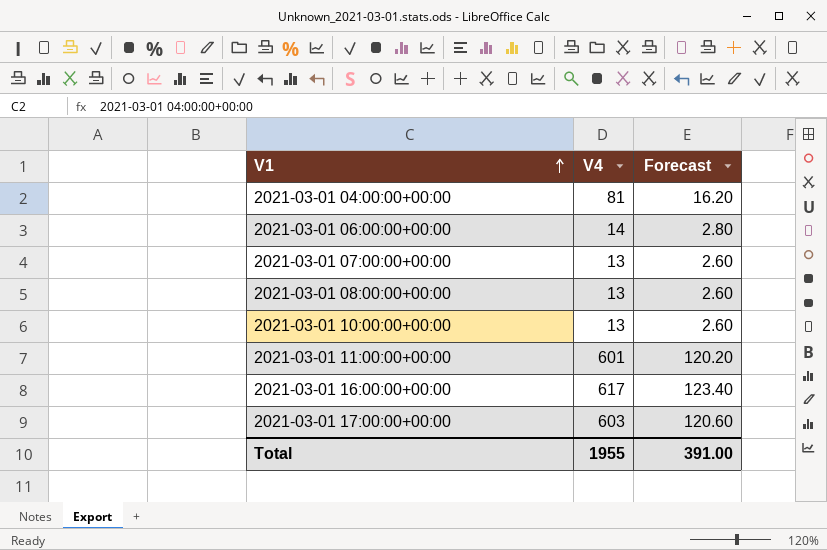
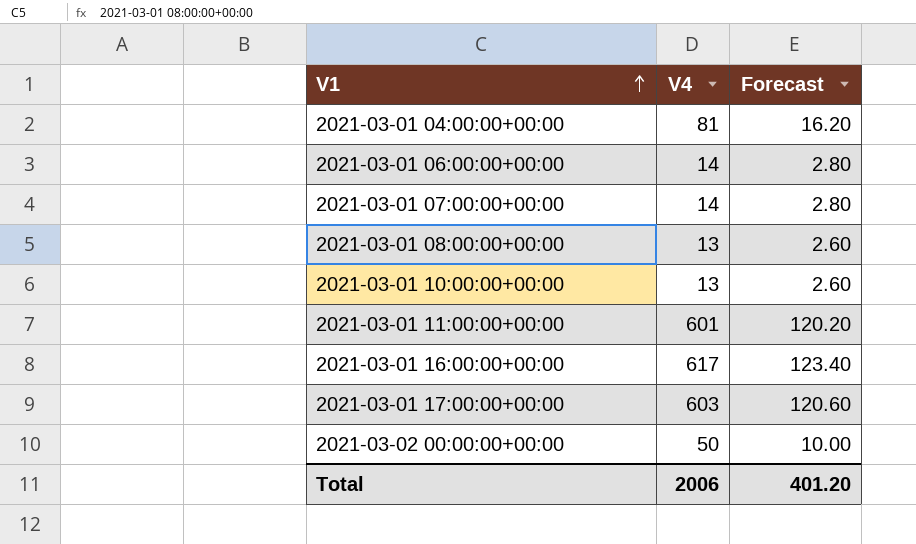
2021-03-01 07:00:00+00:00 | V4: 13 -> 14
2021-03-01 07:00:00+00:00 | Forecast: 2.60 -> 2.80
row 2021-03-02 00:00:00+00:00: none -> 50 | 10.00
Total | V4: 1955 -> 2006
Total | Forecast: 391.00 -> 401.20

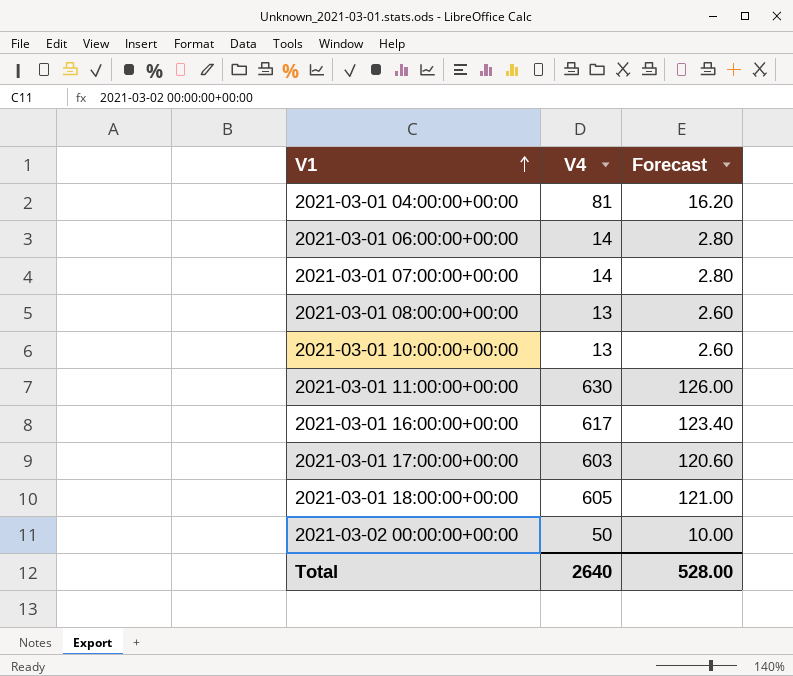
2021-03-01 11:00:00+00:00 | V4: 601 -> 630
2021-03-01 11:00:00+00:00 | Forecast: 120.20 -> 126.00
row 2021-03-01 18:00:00+00:00: none -> 605 | 121.00
Total | V4: 2006 -> 2640
Total | Forecast: 401.20 -> 528.00

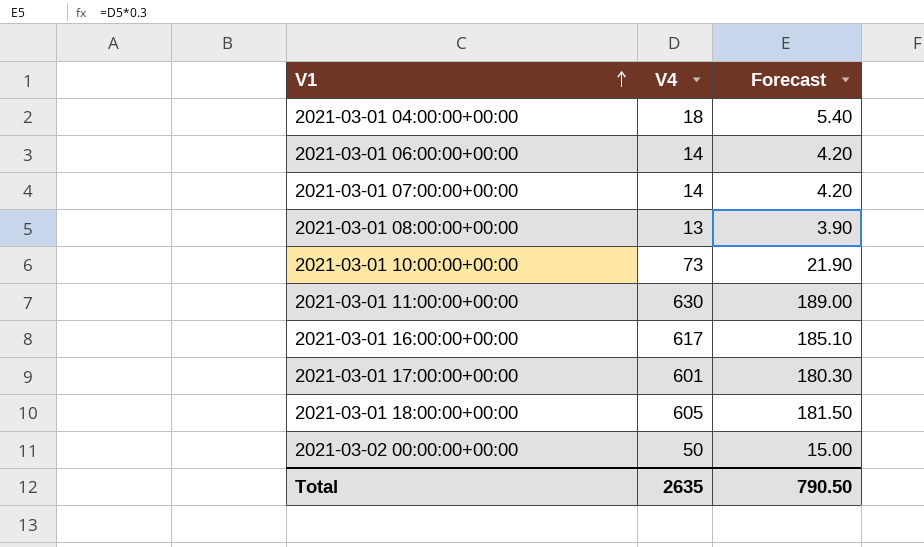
column Forecast | formula: [V4] * 0.2 -> [V4] * 0.3
2021-03-01 04:00:00+00:00 | V4: 81 -> 18
2021-03-01 10:00:00+00:00 | V4: 13 -> 73
2021-03-01 17:00:00+00:00 | V4: 603 -> 601
Total | V4: 2640 -> 2635
Total | Forecast: 528.00 -> 790.50

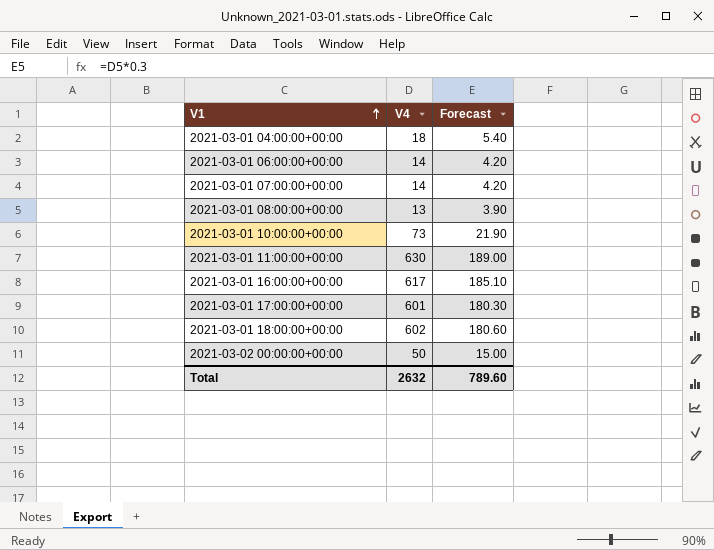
2021-03-01 18:00:00+00:00 | V4: 605 -> 602
2021-03-01 18:00:00+00:00 | Forecast: 181.50 -> 180.60
Total | V4: 2635 -> 2632
Total | Forecast: 790.50 -> 789.60

